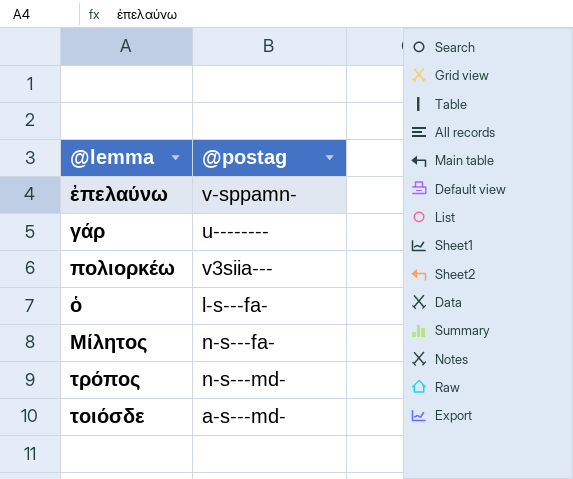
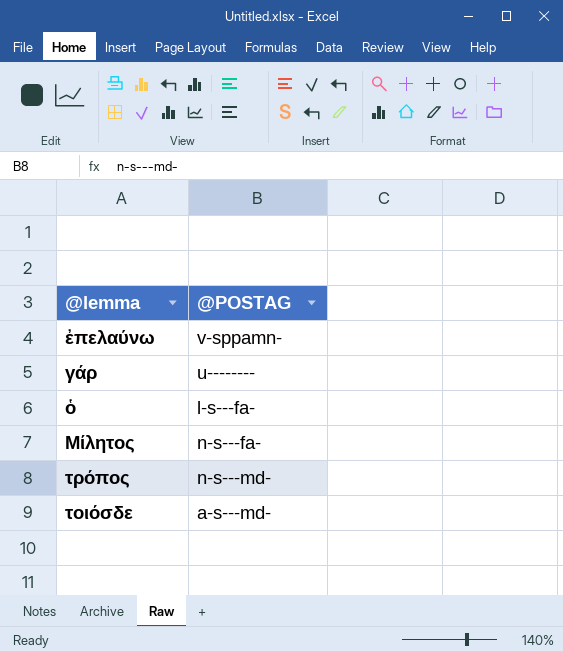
column name: @postag -> @POSTAG
row πολιορκέω: v3siia--- -> none

